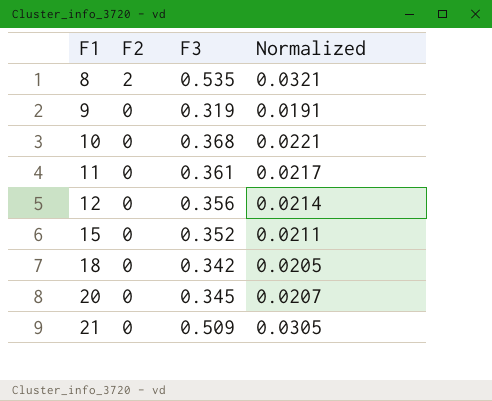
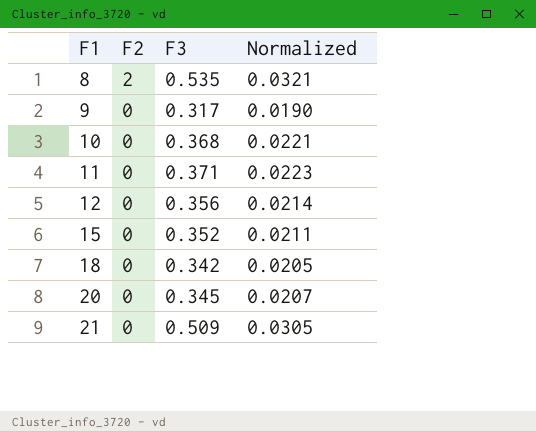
9 | F3: 0.319 -> 0.317
9 | Normalized: 0.0191 -> 0.0190
11 | F3: 0.361 -> 0.371
11 | Normalized: 0.0217 -> 0.0223

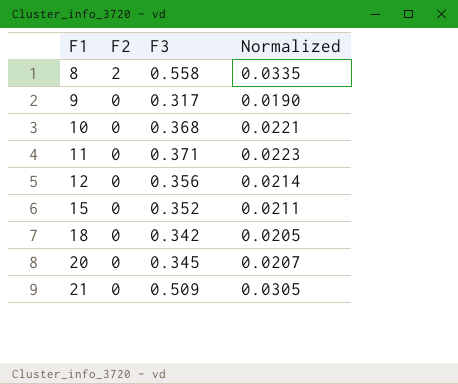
8 | F3: 0.535 -> 0.558
8 | Normalized: 0.0321 -> 0.0335

